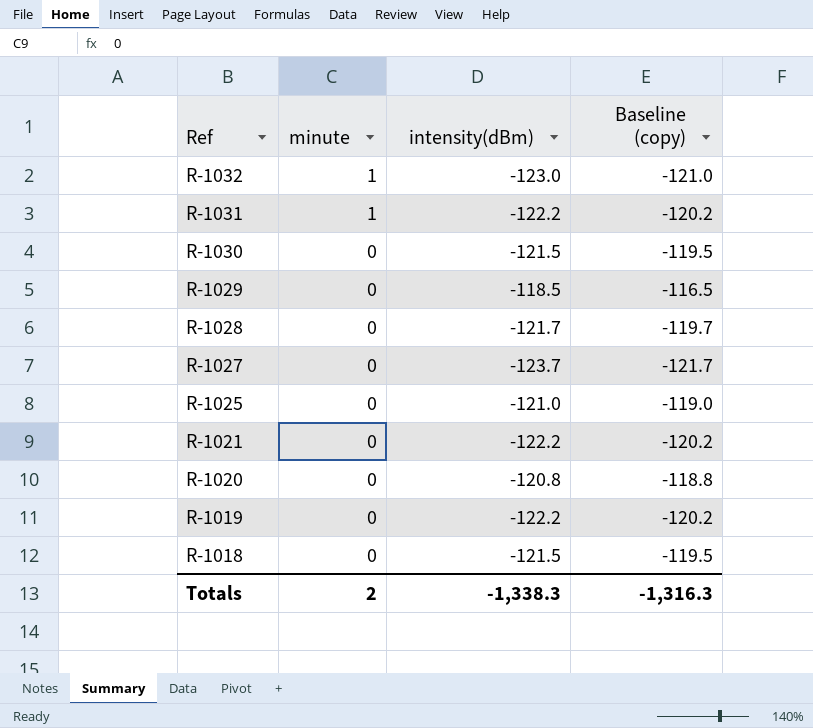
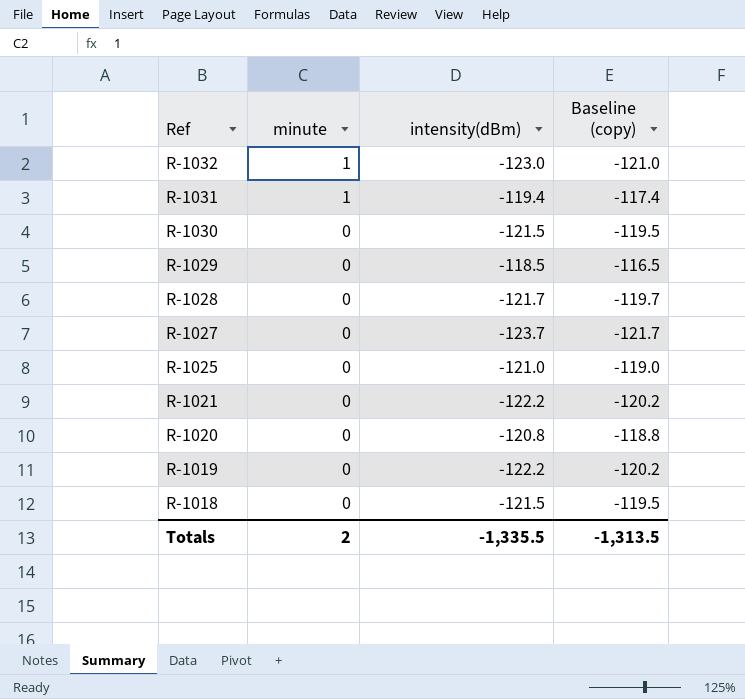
R-1031 | intensity(dBm): -122.2 -> -119.4
R-1031 | Baseline (copy): -120.2 -> -117.4
Totals | intensity(dBm): -1,338.3 -> -1,335.5
Totals | Baseline (copy): -1,316.3 -> -1,313.5

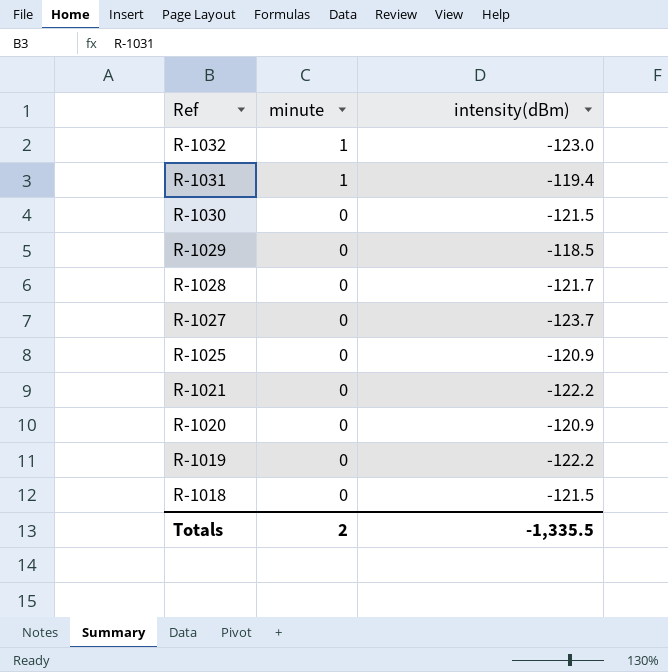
column Baseline (copy) | formula: [intensity(dBm)] + 2 -> none
R-1025 | intensity(dBm): -121.0 -> -120.9
R-1020 | intensity(dBm): -120.8 -> -120.9

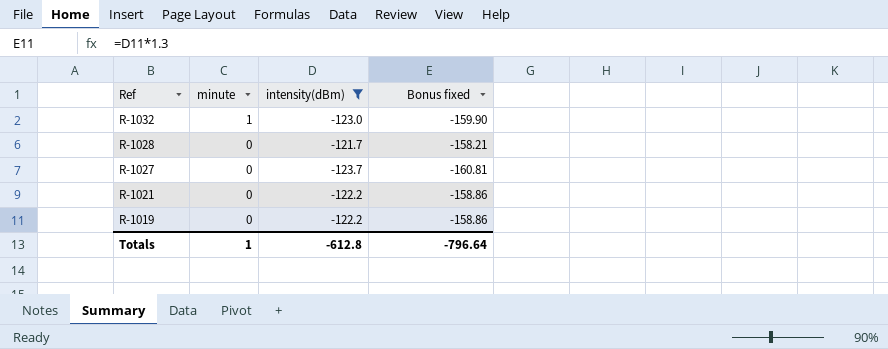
filter: none -> intensity(dBm) <= -121.7
column Bonus fixed | formula: none -> [intensity(dBm)] * 1.3
Totals | minute: 2 -> 1
Totals | intensity(dBm): -1,335.5 -> -612.8

